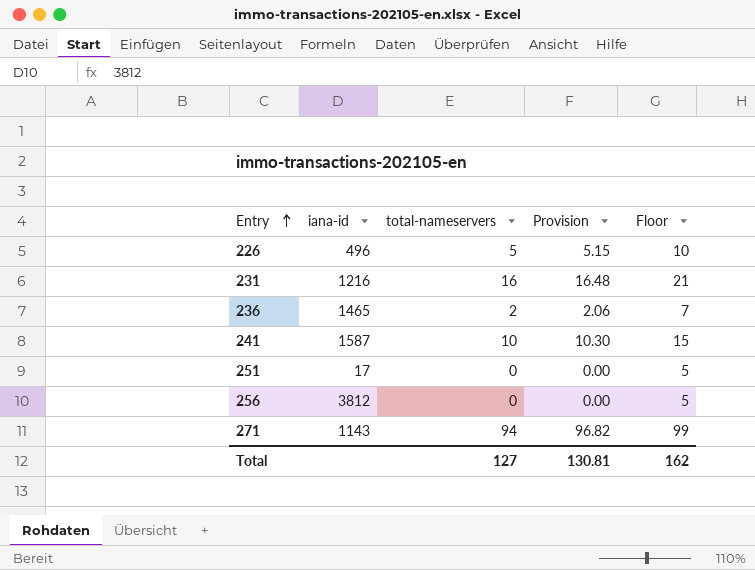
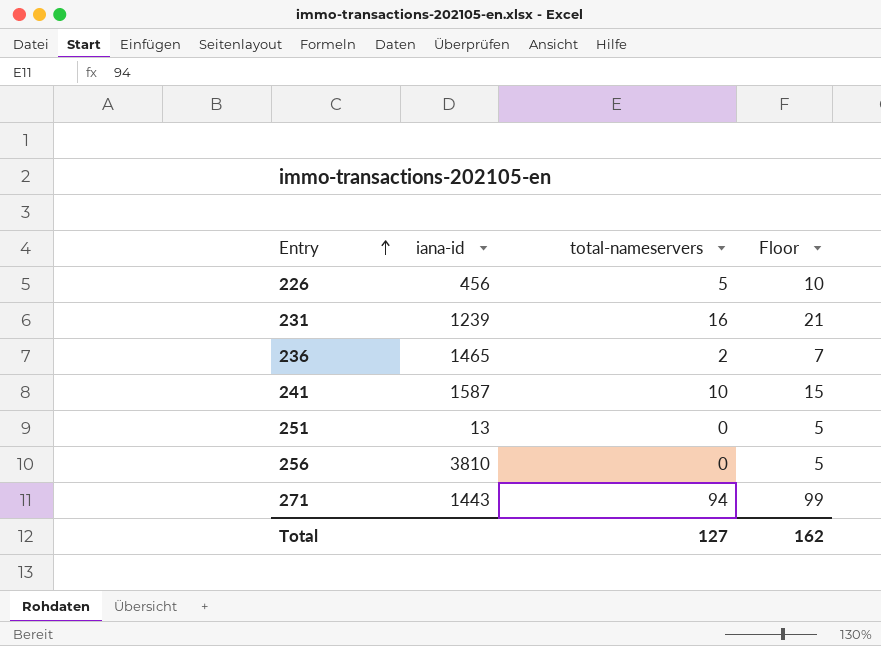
column Provision | formula: [total-nameservers] * 1.03 -> none
226 | iana-id: 496 -> 456
231 | iana-id: 1216 -> 1239
251 | iana-id: 17 -> 13
256 | iana-id: 3812 -> 3810
271 | iana-id: 1143 -> 1443

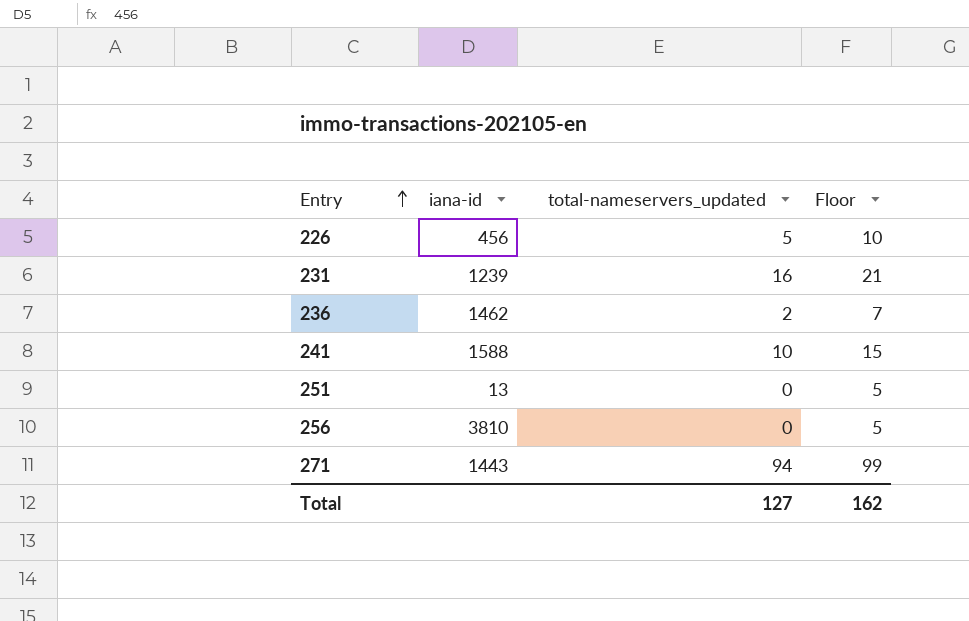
column name: total-nameservers -> total-nameservers_updated
236 | iana-id: 1465 -> 1462
241 | iana-id: 1587 -> 1588

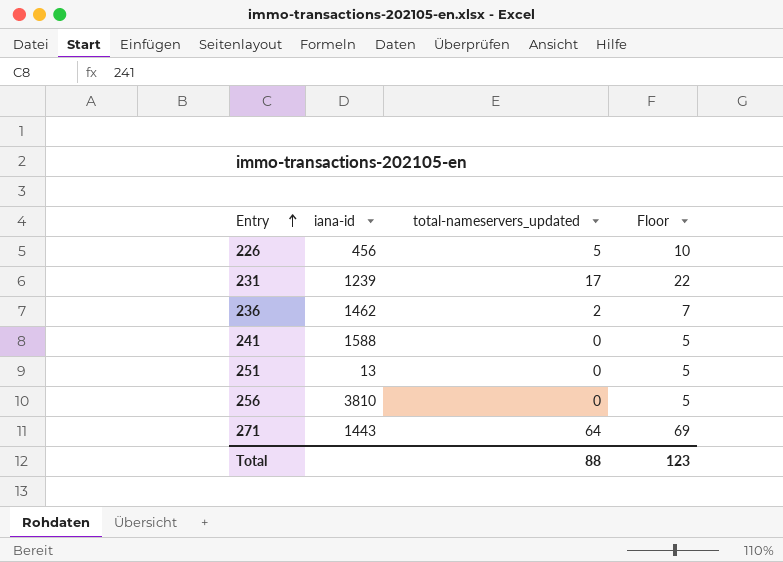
231 | total-nameservers_updated: 16 -> 17
231 | Floor: 21 -> 22
241 | total-nameservers_updated: 10 -> 0
241 | Floor: 15 -> 5
271 | total-nameservers_updated: 94 -> 64
271 | Floor: 99 -> 69
Total | total-nameservers_updated: 127 -> 88
Total | Floor: 162 -> 123

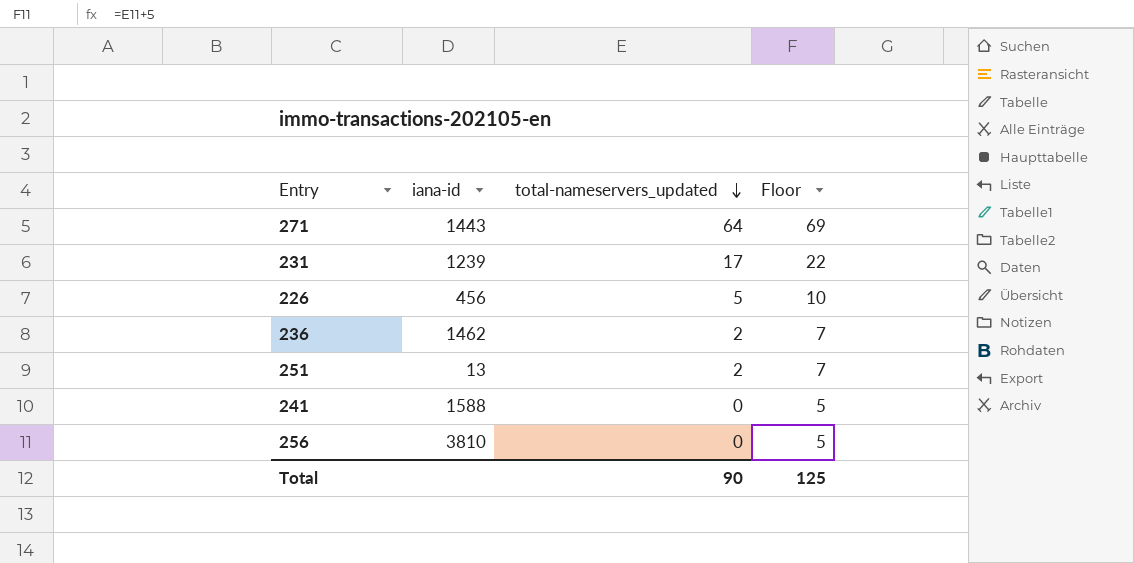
row order: Entry ascending -> total-nameservers_updated descending
251 | total-nameservers_updated: 0 -> 2
251 | Floor: 5 -> 7
Total | total-nameservers_updated: 88 -> 90
Total | Floor: 123 -> 125

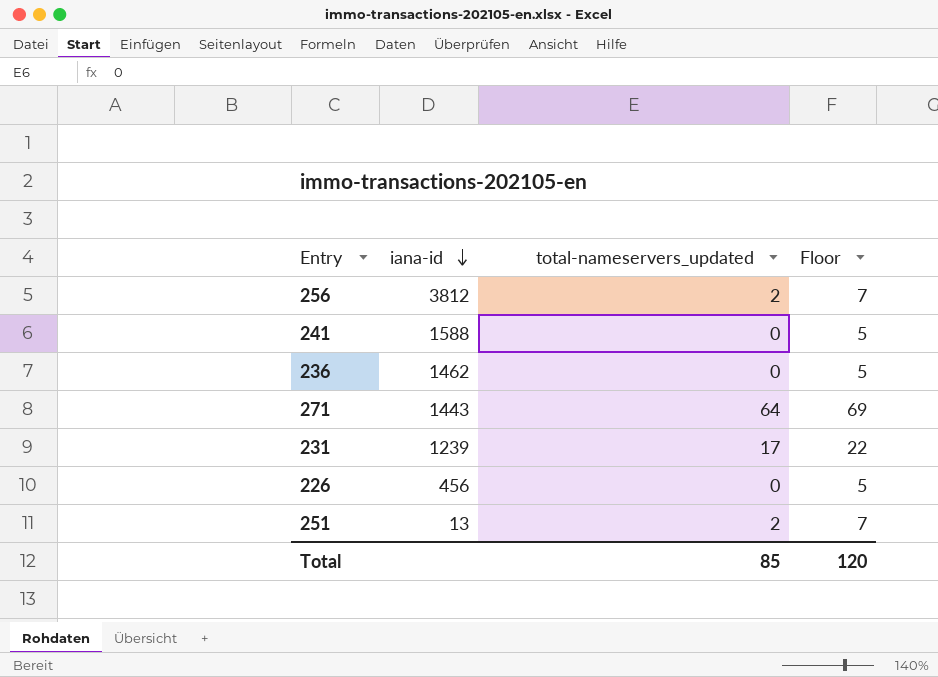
row order: total-nameservers_updated descending -> iana-id descending
256 | iana-id: 3810 -> 3812
256 | total-nameservers_updated: 0 -> 2
256 | Floor: 5 -> 7
236 | total-nameservers_updated: 2 -> 0
236 | Floor: 7 -> 5
226 | total-nameservers_updated: 5 -> 0
226 | Floor: 10 -> 5
Total | total-nameservers_updated: 90 -> 85
Total | Floor: 125 -> 120

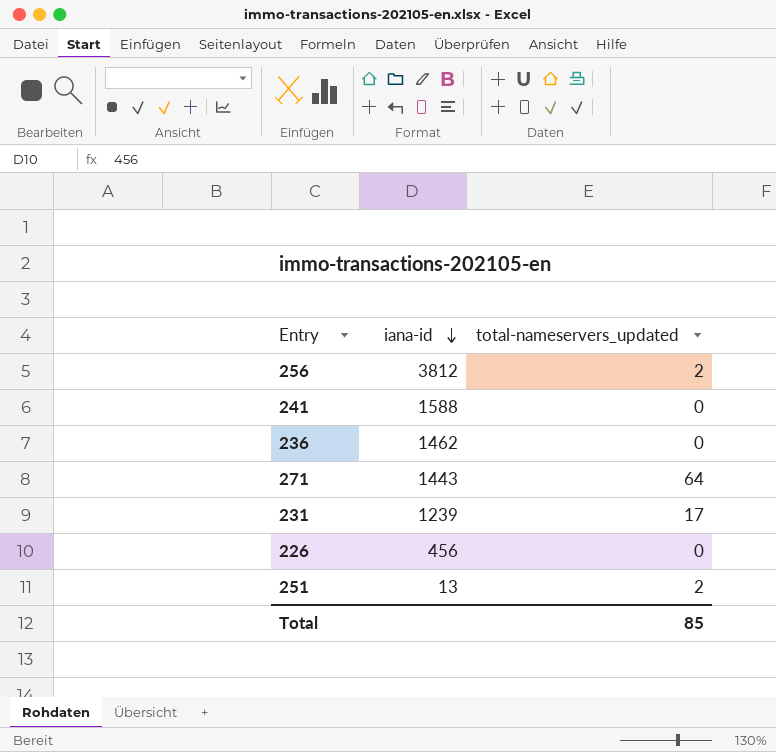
column Floor | formula: [total-nameservers_updated] + 5 -> none

